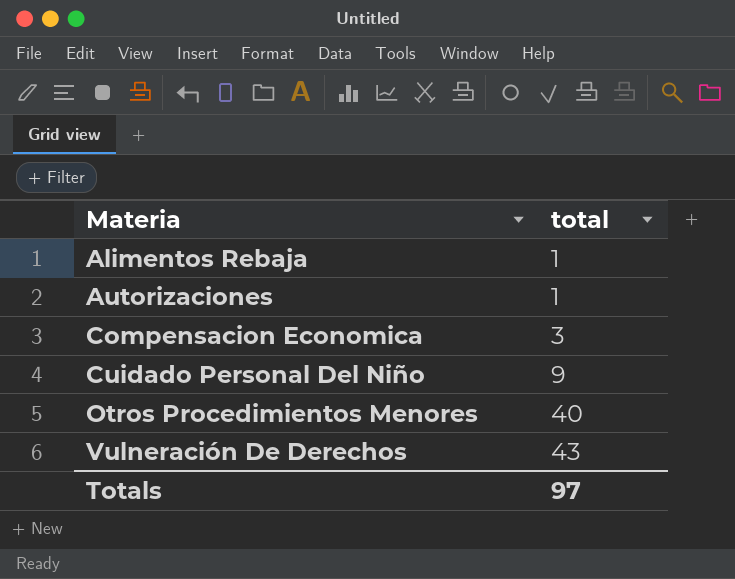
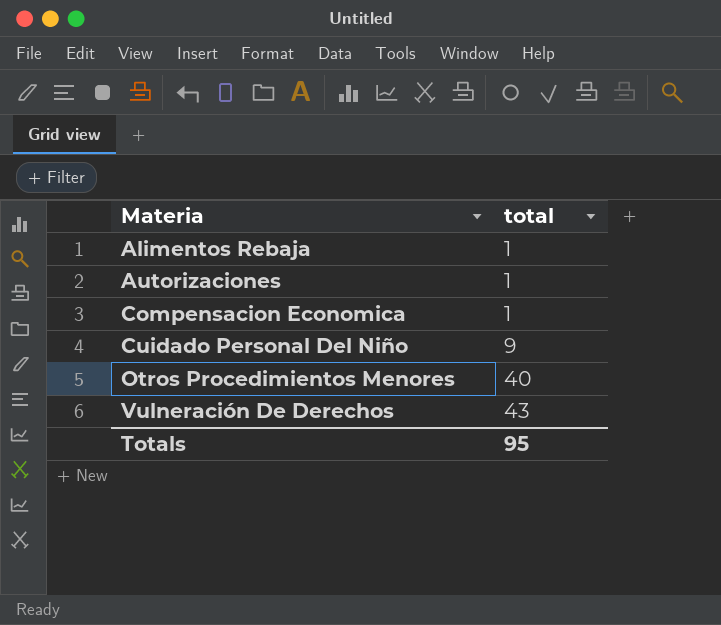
Compensacion Economica | total: 3 -> 1
Totals | total: 97 -> 95

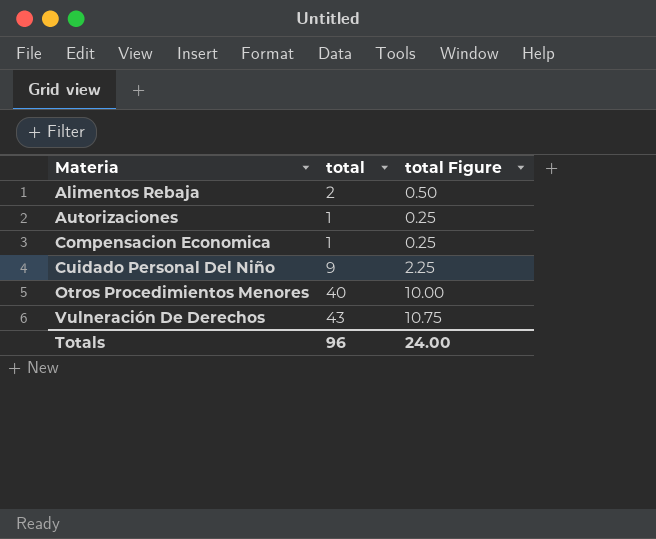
column total Figure | formula: none -> [total] * 0.25
Alimentos Rebaja | total: 1 -> 2
Totals | total: 95 -> 96

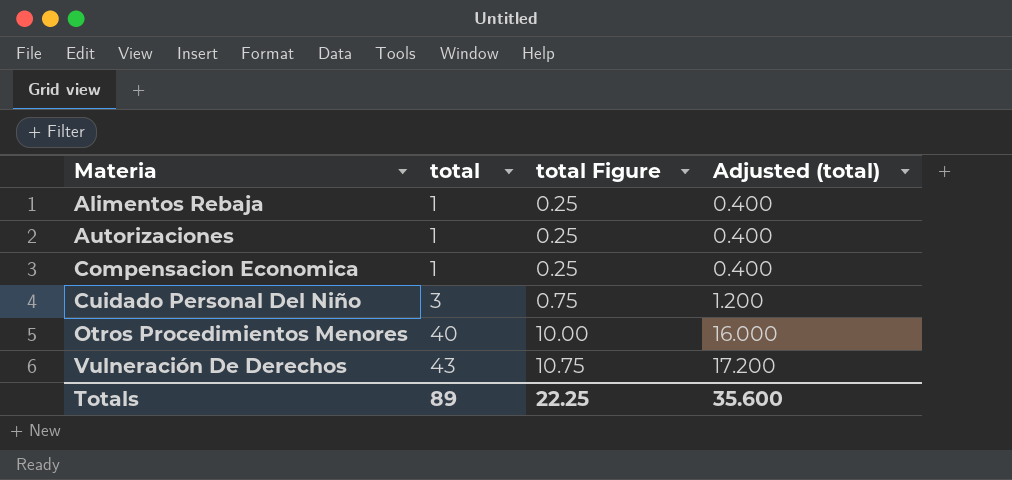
column Adjusted (total) | formula: none -> [total] * 0.4
Alimentos Rebaja | total: 2 -> 1
Alimentos Rebaja | total Figure: 0.50 -> 0.25
Cuidado Personal Del Niño | total: 9 -> 3
Cuidado Personal Del Niño | total Figure: 2.25 -> 0.75
Totals | total: 96 -> 89
Totals | total Figure: 24.00 -> 22.25

